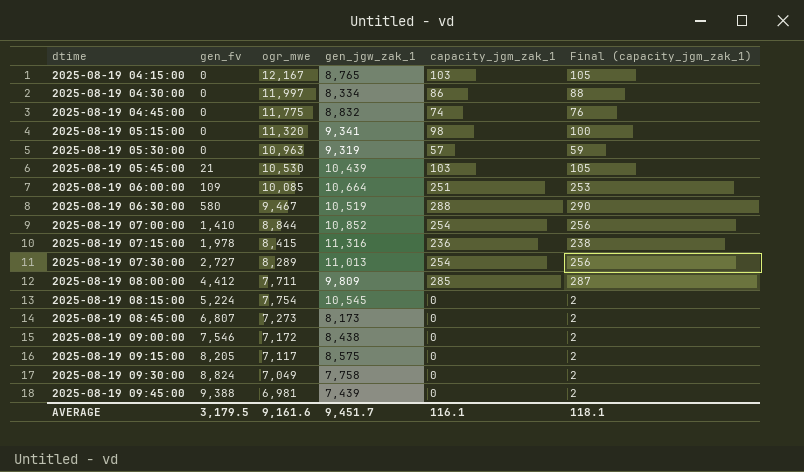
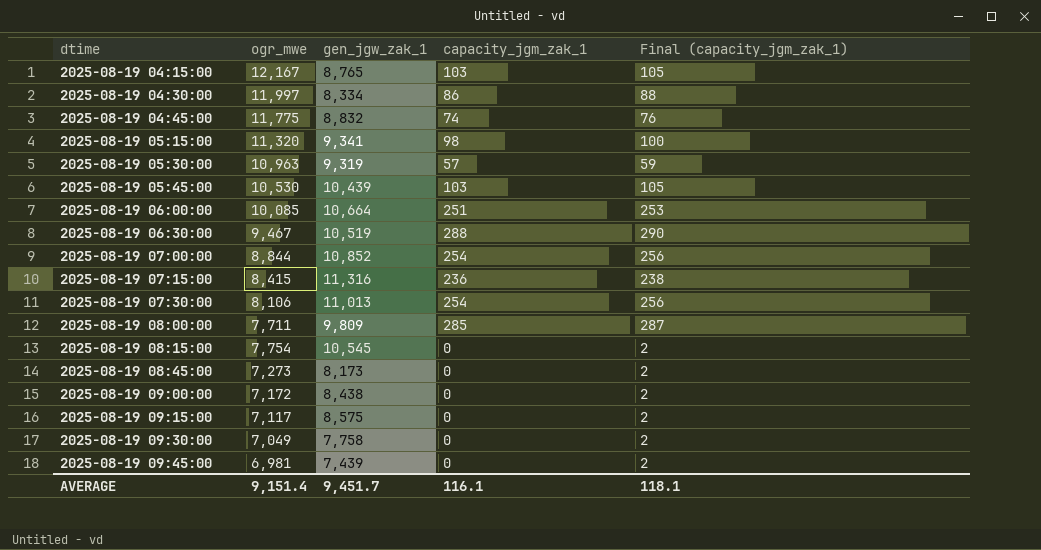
column gen_fv | position: 2 -> none
2025-08-19 07:30:00 | ogr_mwe: 8,289 -> 8,106
AVERAGE | ogr_mwe: 9,161.6 -> 9,151.4

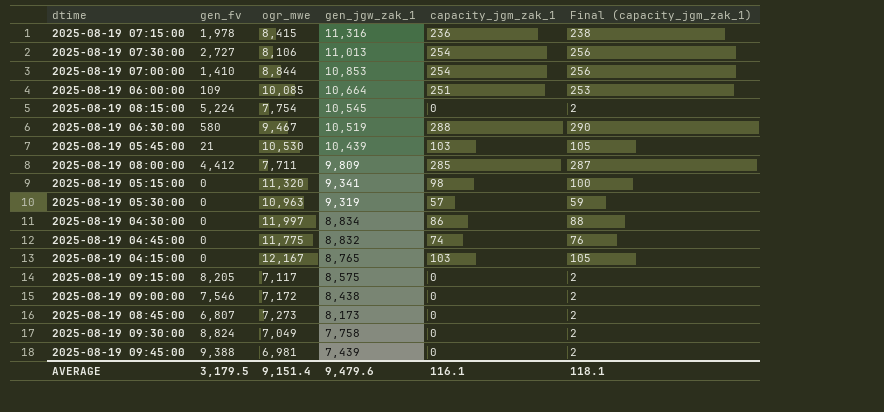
row order: dtime ascending -> gen_jgw_zak_1 descending
column gen_fv | position: none -> 2
2025-08-19 07:00:00 | gen_jgw_zak_1: 10,852 -> 10,853
2025-08-19 04:30:00 | gen_jgw_zak_1: 8,334 -> 8,834
AVERAGE | gen_jgw_zak_1: 9,451.7 -> 9,479.6

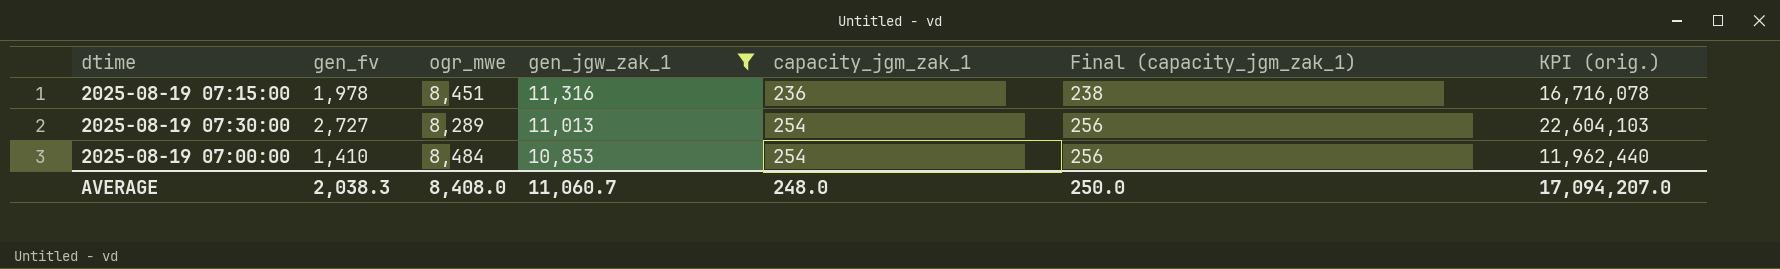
filter: none -> gen_jgw_zak_1 >= 10,853
column KPI (orig.) | formula: none -> [gen_fv] * [ogr_mwe]
2025-08-19 07:15:00 | ogr_mwe: 8,415 -> 8,451
2025-08-19 07:30:00 | ogr_mwe: 8,106 -> 8,289
2025-08-19 07:00:00 | ogr_mwe: 8,844 -> 8,484
AVERAGE | gen_fv: 3,179.5 -> 2,038.3
AVERAGE | ogr_mwe: 9,151.4 -> 8,408.0
AVERAGE | gen_jgw_zak_1: 9,479.6 -> 11,060.7
AVERAGE | capacity_jgm_zak_1: 116.1 -> 248.0
AVERAGE | Final (capacity_jgm_zak_1): 118.1 -> 250.0

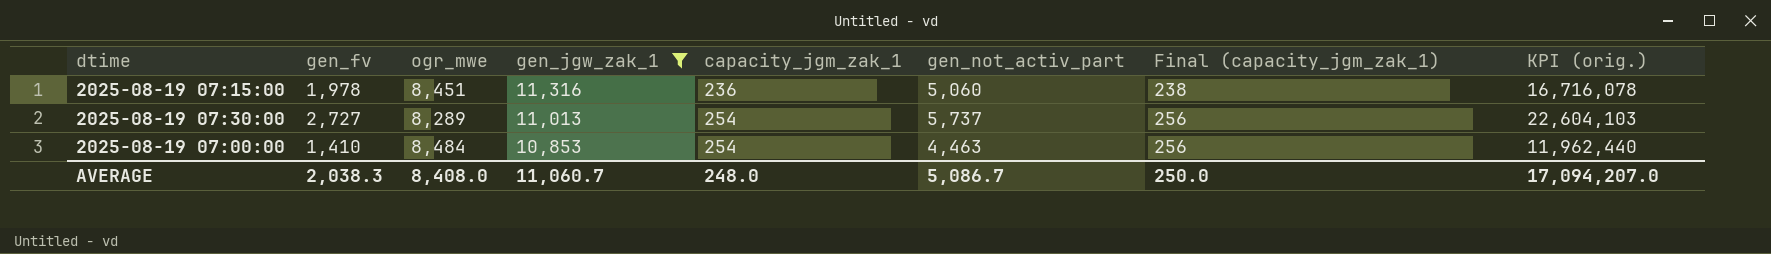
column gen_not_activ_part | position: none -> 6

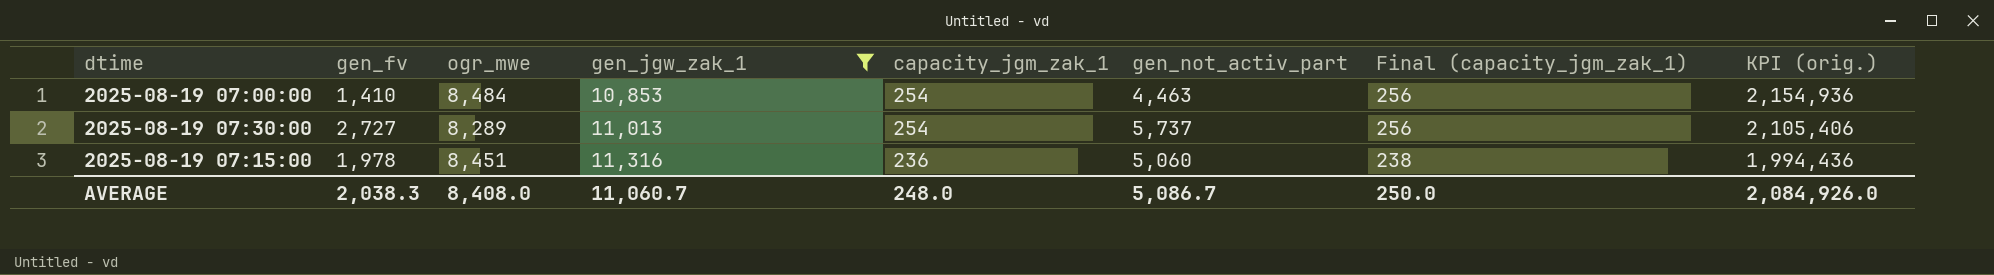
row order: gen_jgw_zak_1 descending -> gen_jgw_zak_1 ascending
column KPI (orig.) | formula: [gen_fv] * [ogr_mwe] -> [ogr_mwe] * [capacity_jgm_zak_1]
AVERAGE | KPI (orig.): 17,094,207.0 -> 2,084,926.0

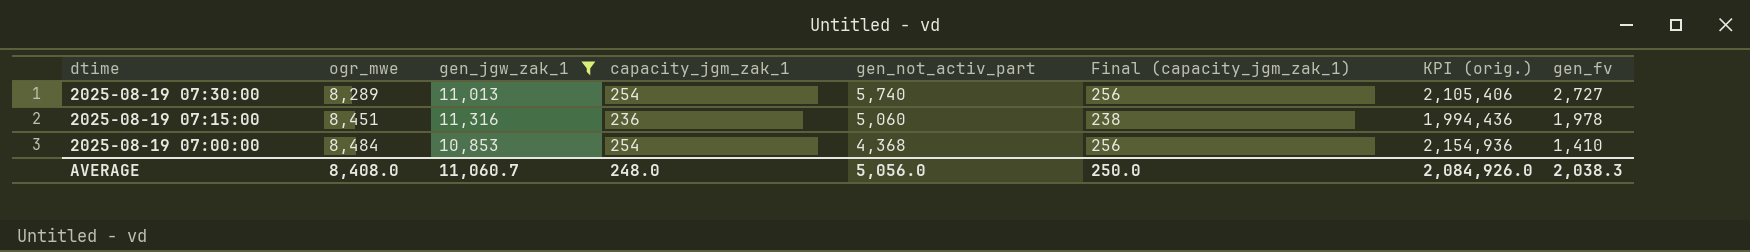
row order: gen_jgw_zak_1 ascending -> dtime descending
column gen_fv | position: 2 -> 8
2025-08-19 07:30:00 | gen_not_activ_part: 5,737 -> 5,740
2025-08-19 07:00:00 | gen_not_activ_part: 4,463 -> 4,368
AVERAGE | gen_not_activ_part: 5,086.7 -> 5,056.0

